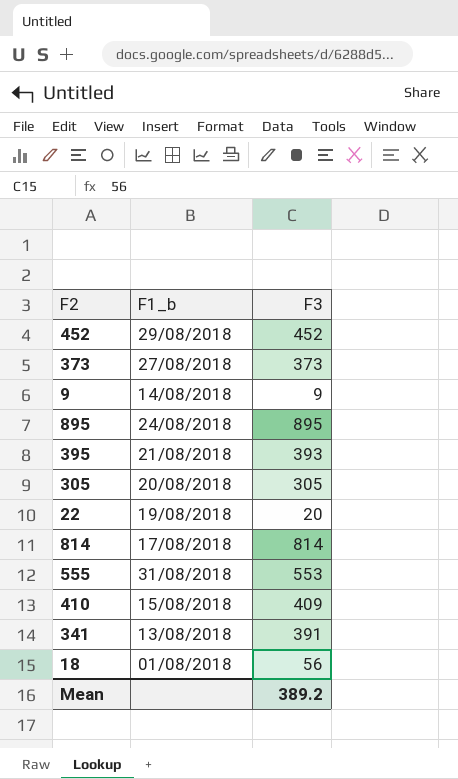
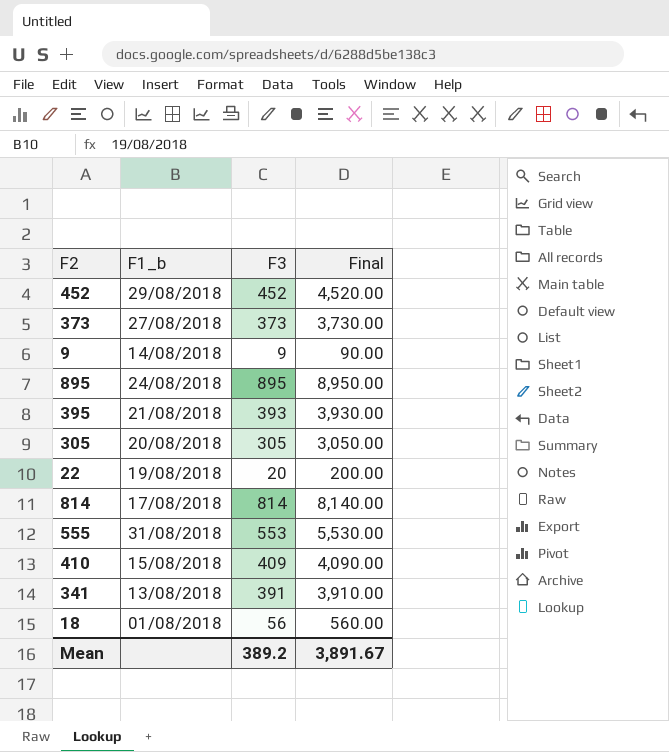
column Final | formula: none -> [F3] * 10

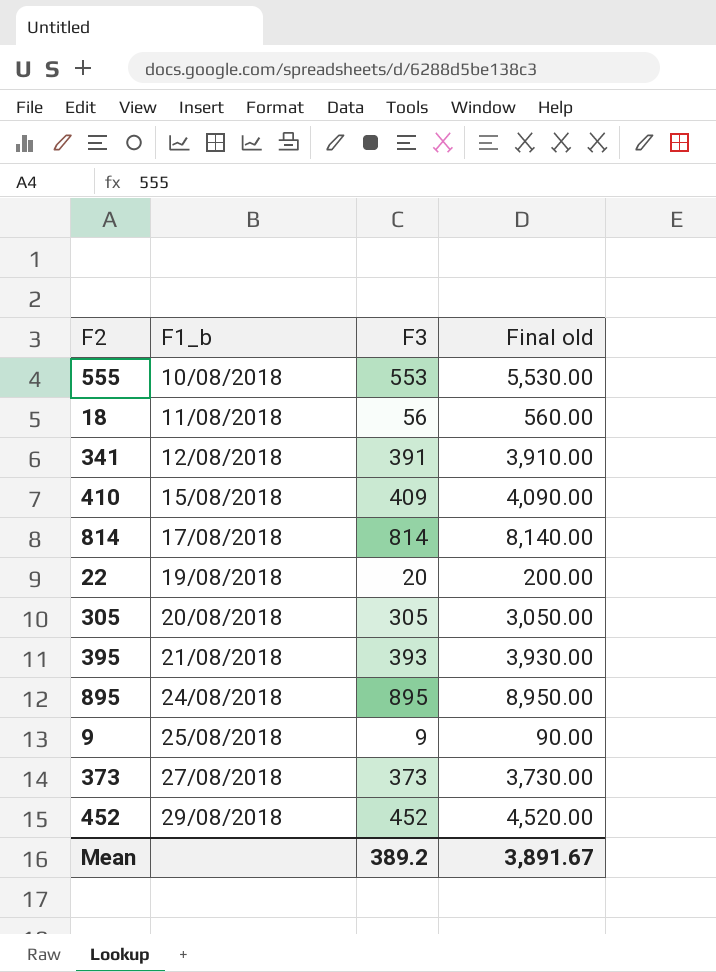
row order: none -> F1_b ascending
column name: Final -> Final old
555 | F1_b: 31/08/2018 -> 10/08/2018
18 | F1_b: 01/08/2018 -> 11/08/2018
341 | F1_b: 13/08/2018 -> 12/08/2018
9 | F1_b: 14/08/2018 -> 25/08/2018

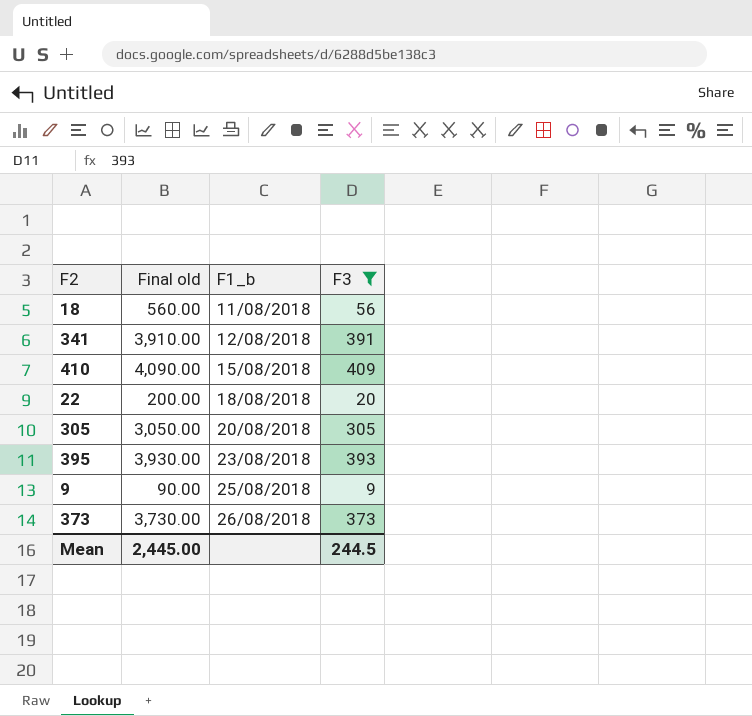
filter: none -> F3 <= 409
column Final old | position: 4 -> 2
22 | F1_b: 19/08/2018 -> 18/08/2018
395 | F1_b: 21/08/2018 -> 23/08/2018
373 | F1_b: 27/08/2018 -> 26/08/2018
Mean | Final old: 3,891.67 -> 2,445.00
Mean | F3: 389.2 -> 244.5

